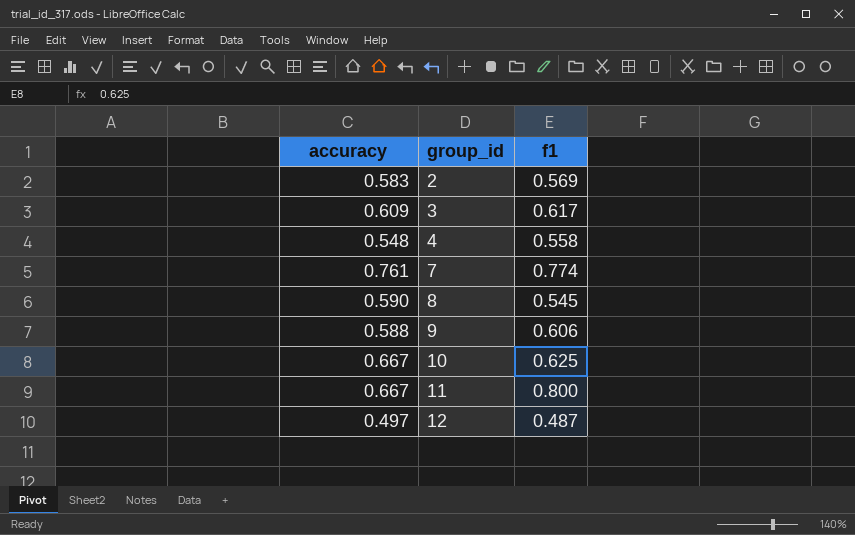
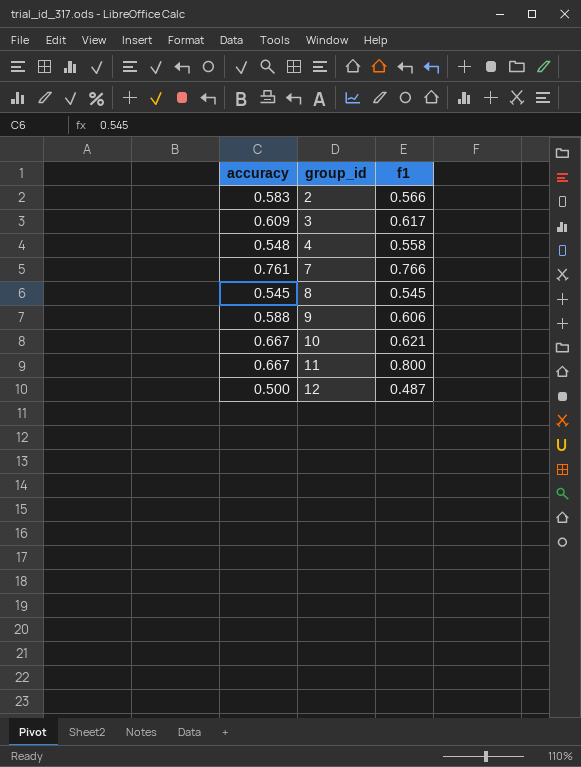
2 | f1: 0.569 -> 0.566
7 | f1: 0.774 -> 0.766
8 | accuracy: 0.590 -> 0.545
10 | f1: 0.625 -> 0.621
12 | accuracy: 0.497 -> 0.500

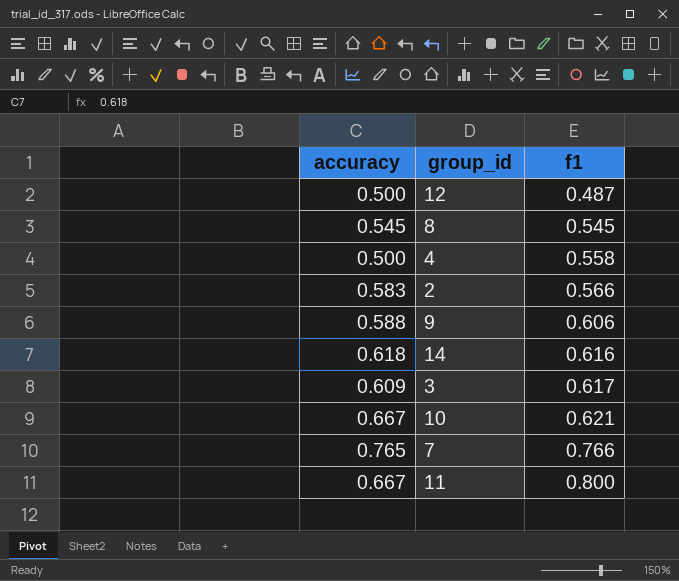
row order: group_id ascending -> f1 ascending
4 | accuracy: 0.548 -> 0.500
row 14: none -> 0.618 | 0.616
7 | accuracy: 0.761 -> 0.765

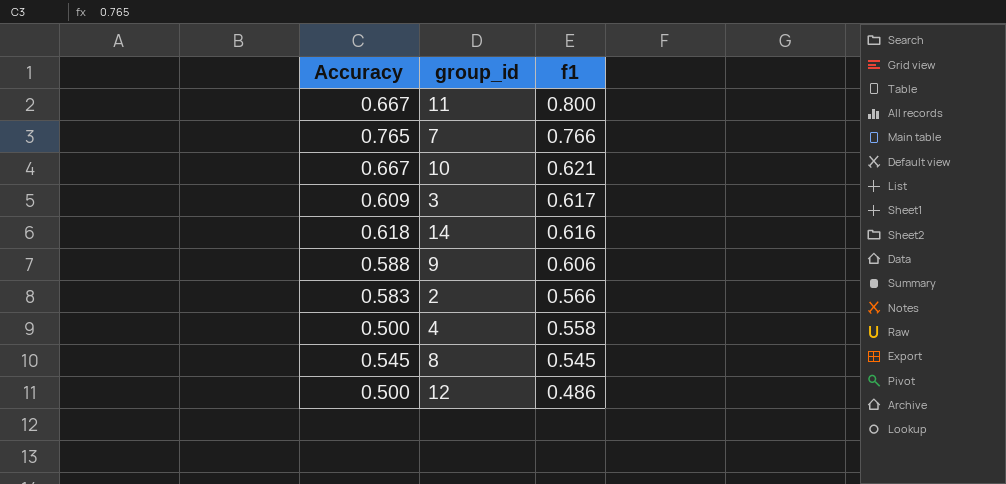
row order: f1 ascending -> f1 descending
column name: accuracy -> Accuracy
12 | f1: 0.487 -> 0.486

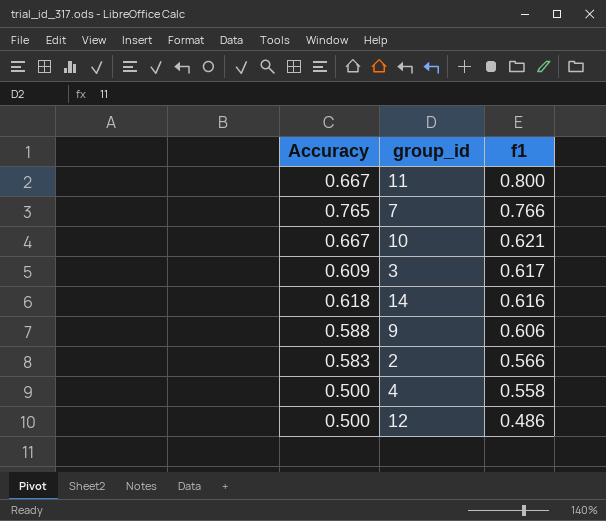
row 8: 0.545 | 0.545 -> none

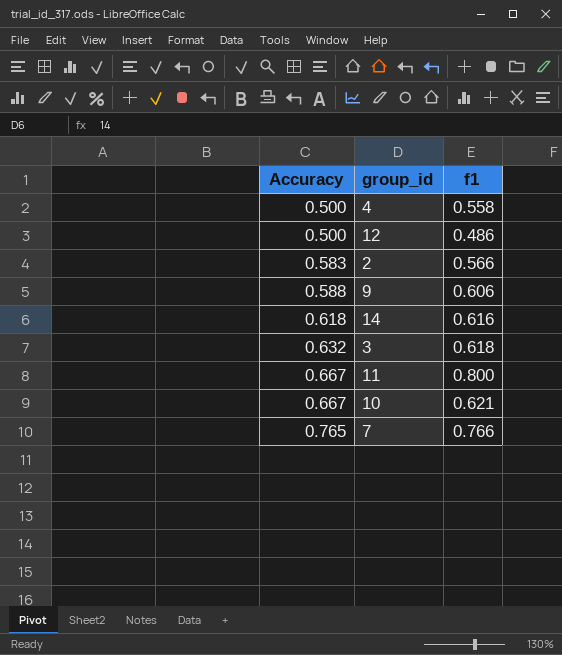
row order: f1 descending -> Accuracy ascending
3 | Accuracy: 0.609 -> 0.632
3 | f1: 0.617 -> 0.618

